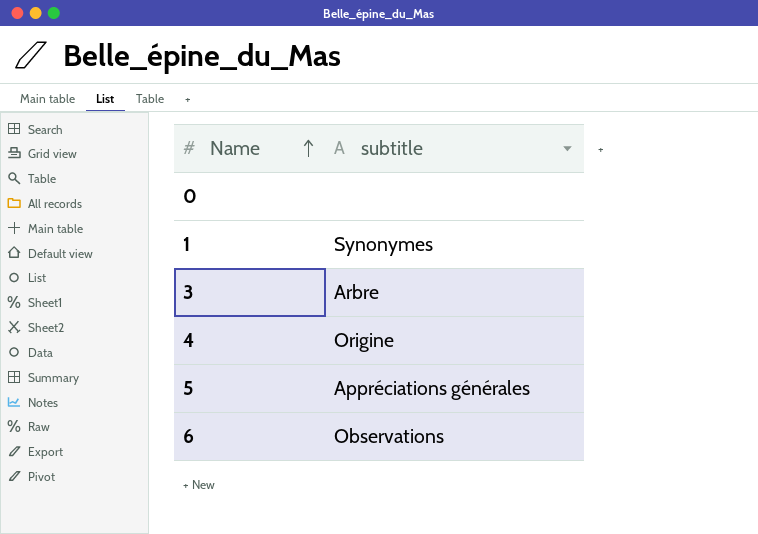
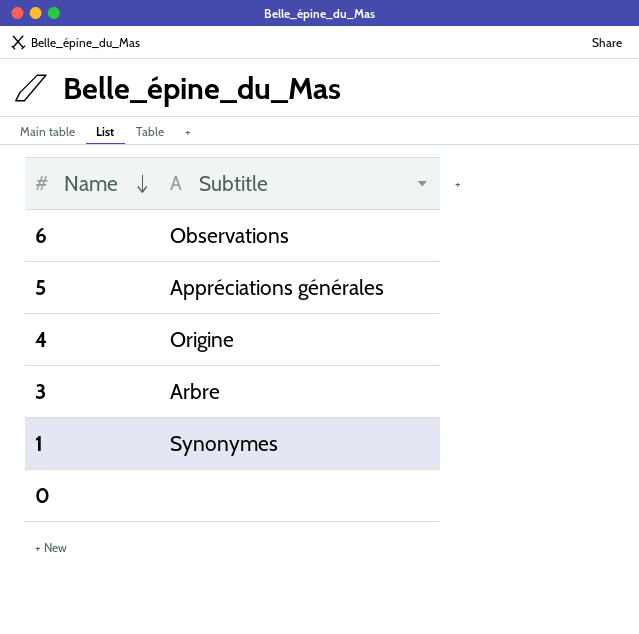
row order: Name ascending -> Name descending
column name: subtitle -> Subtitle

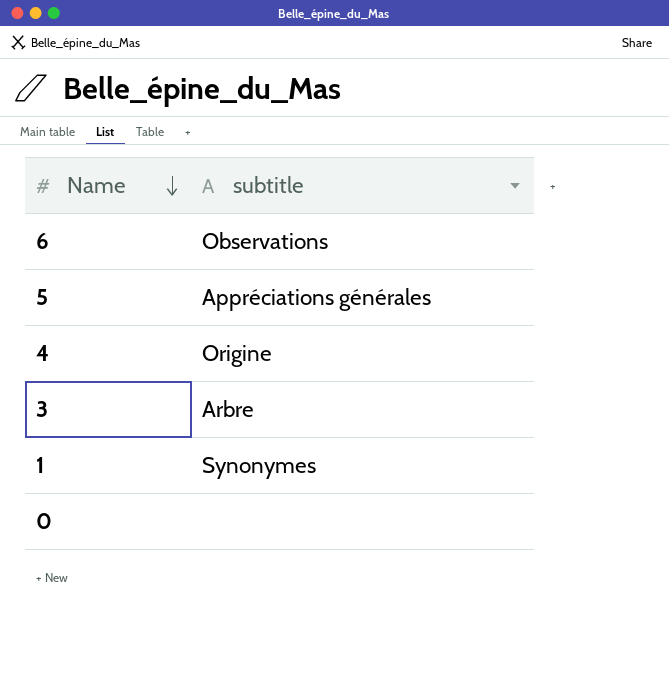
column name: Subtitle -> subtitle

